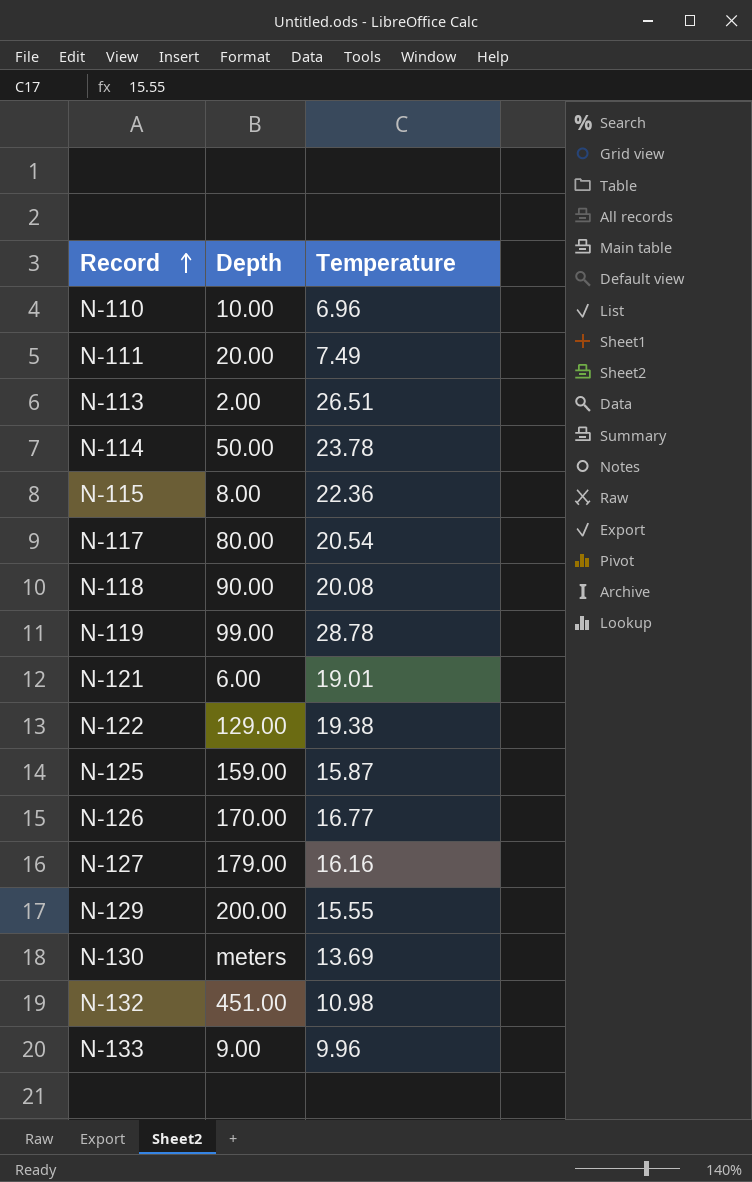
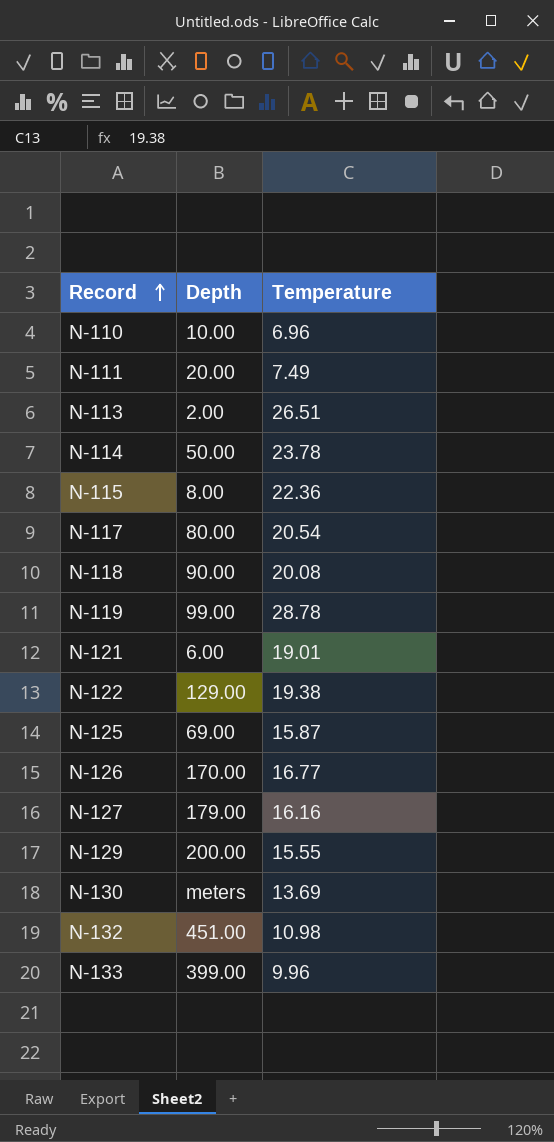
N-125 | Depth: 159.00 -> 69.00
N-133 | Depth: 9.00 -> 399.00

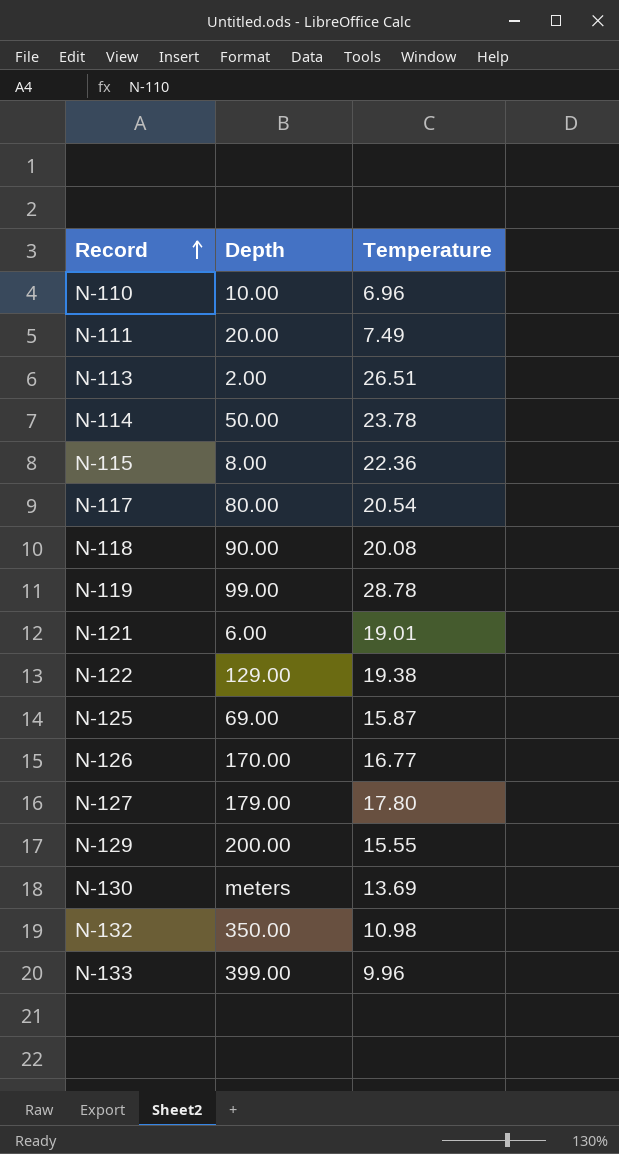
N-127 | Temperature: 16.16 -> 17.80
N-132 | Depth: 451.00 -> 350.00

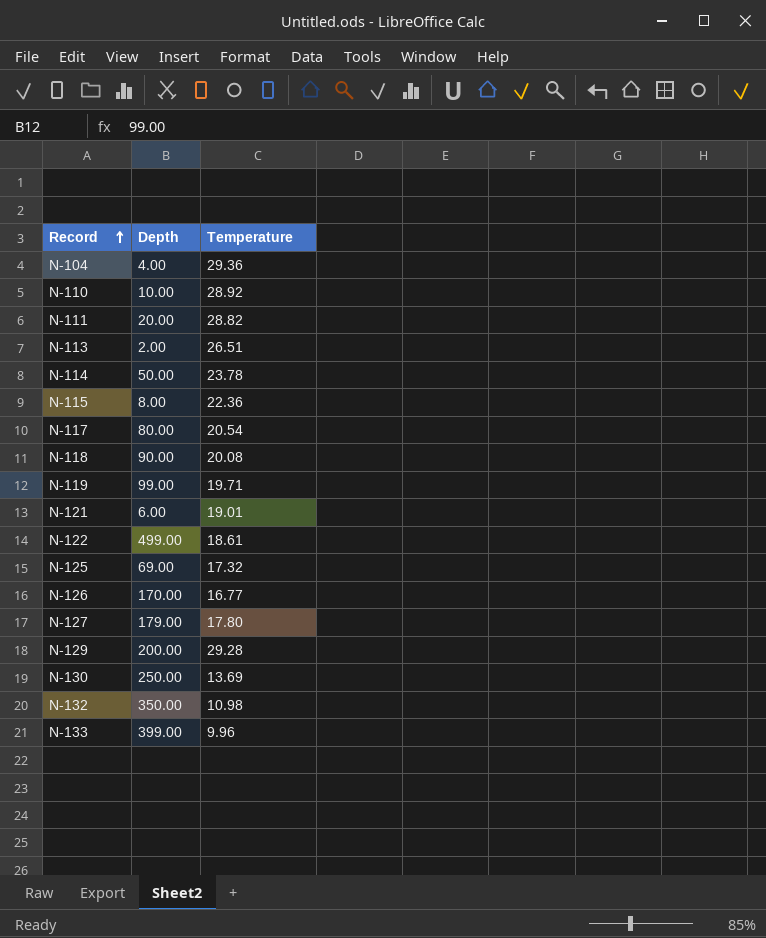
row N-104: none -> 4.00 | 29.36
N-110 | Temperature: 6.96 -> 28.92
N-111 | Temperature: 7.49 -> 28.82
N-119 | Temperature: 28.78 -> 19.71
N-122 | Depth: 129.00 -> 499.00
N-122 | Temperature: 19.38 -> 18.61
N-125 | Temperature: 15.87 -> 17.32
N-129 | Temperature: 15.55 -> 29.28
N-130 | Depth: meters -> 250.00

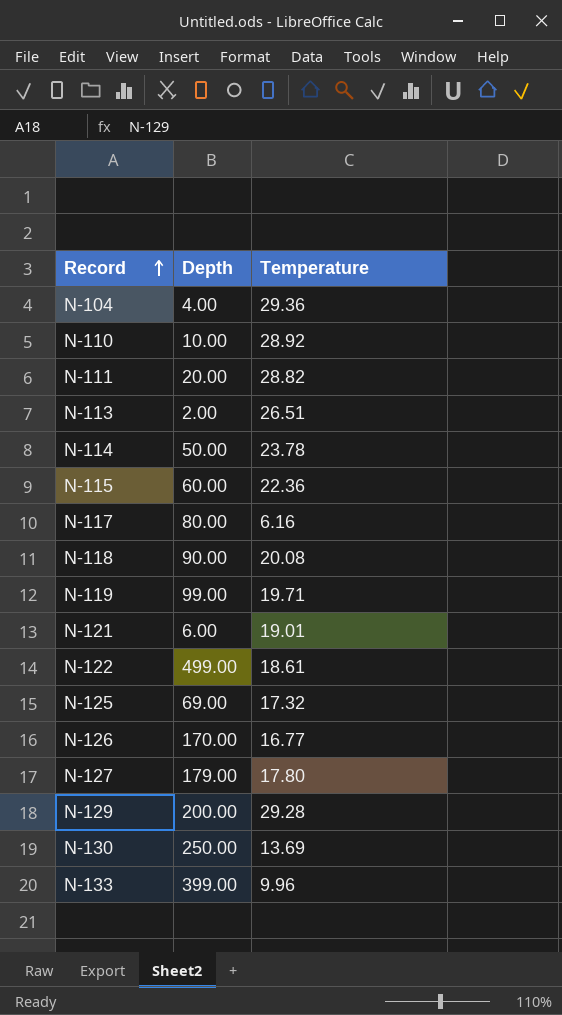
row N-132: 350.00 | 10.98 -> none
N-115 | Depth: 8.00 -> 60.00
N-117 | Temperature: 20.54 -> 6.16

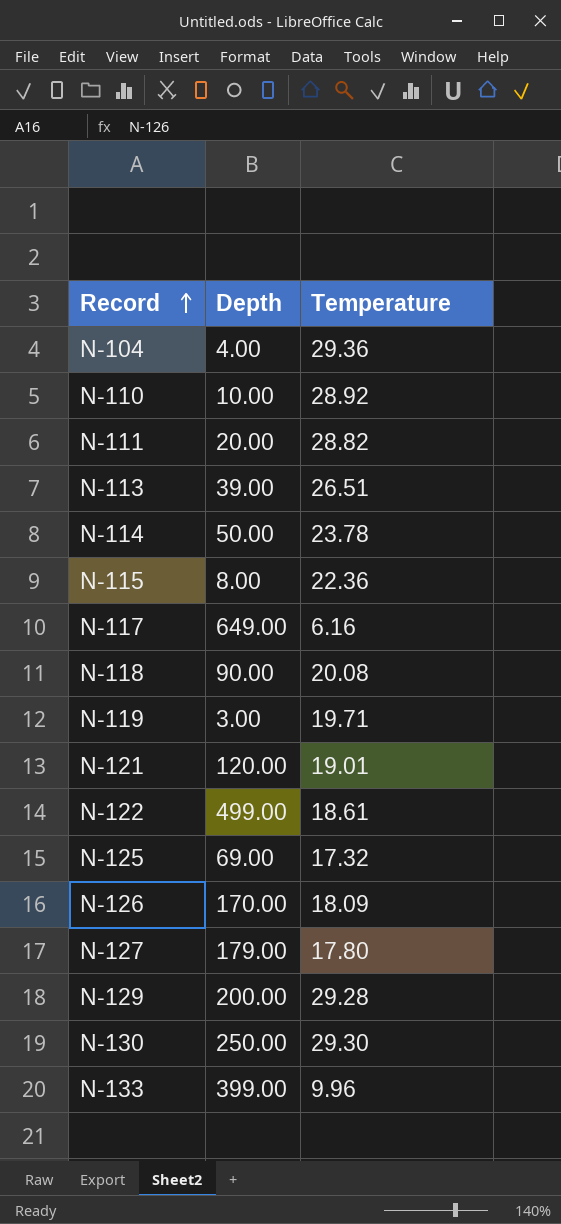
N-113 | Depth: 2.00 -> 39.00
N-115 | Depth: 60.00 -> 8.00
N-117 | Depth: 80.00 -> 649.00
N-119 | Depth: 99.00 -> 3.00
N-121 | Depth: 6.00 -> 120.00
N-126 | Temperature: 16.77 -> 18.09
N-130 | Temperature: 13.69 -> 29.30

